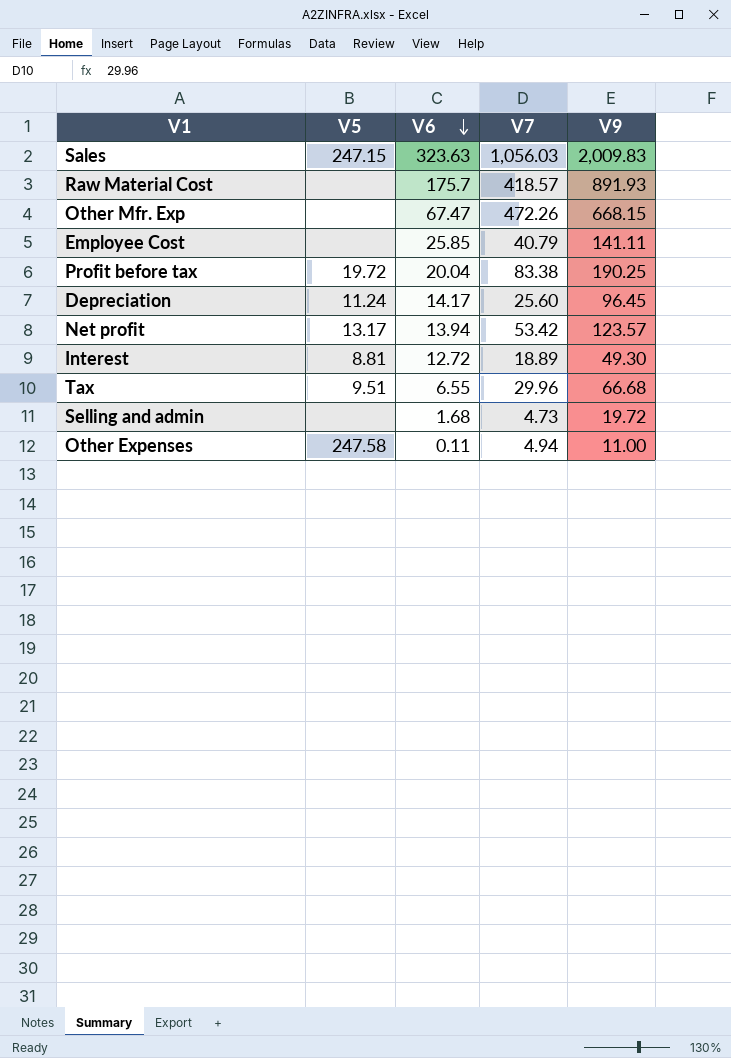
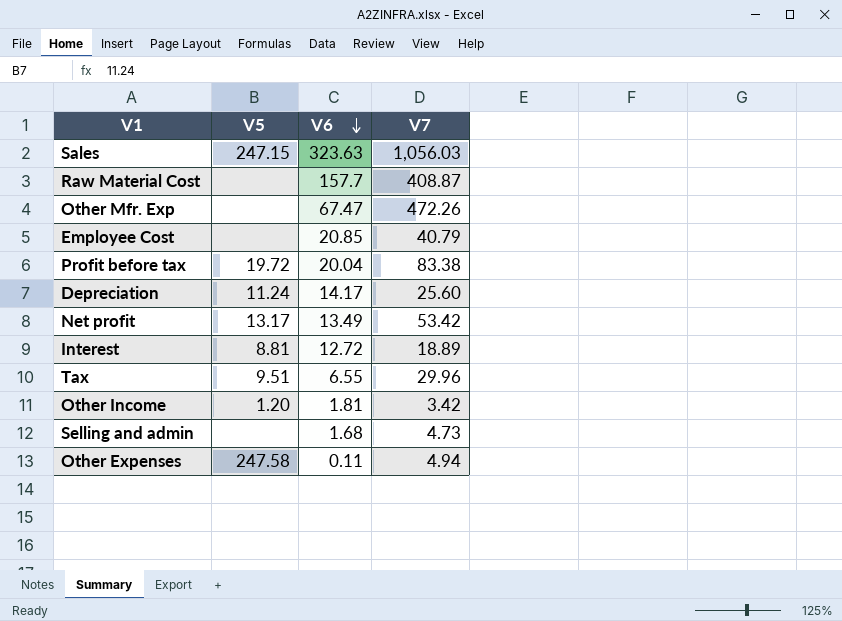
column V9 | position: 5 -> none
Raw Material Cost | V6: 175.7 -> 157.7
Raw Material Cost | V7: 418.57 -> 408.87
Employee Cost | V6: 25.85 -> 20.85
Net profit | V6: 13.94 -> 13.49
row Other Income: none -> 1.20 | 1.81 | 3.42

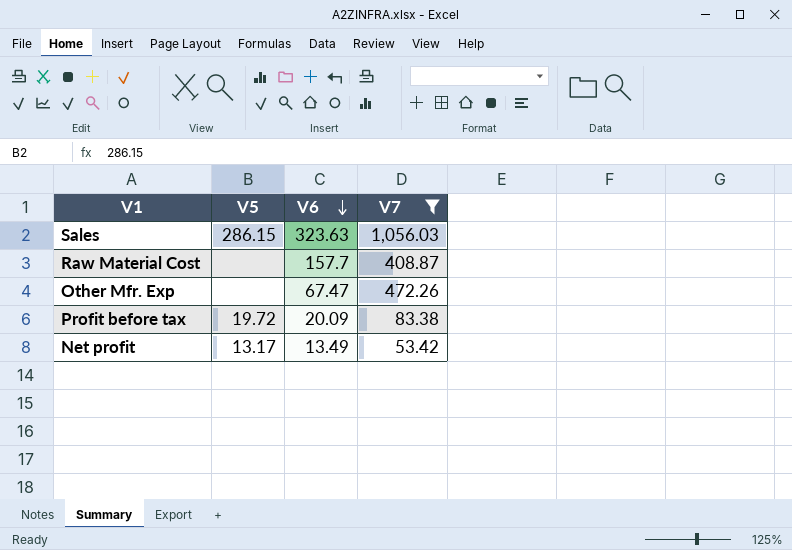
filter: none -> V7 >= 53.42
Sales | V5: 247.15 -> 286.15
Profit before tax | V6: 20.04 -> 20.09

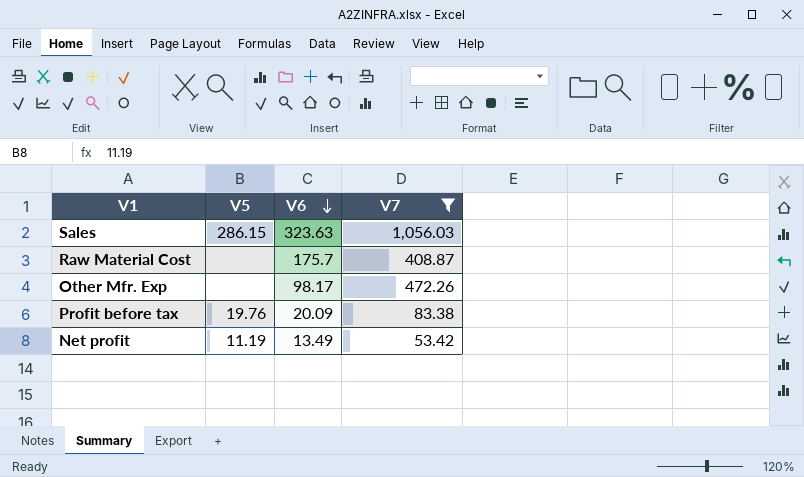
Raw Material Cost | V6: 157.7 -> 175.7
Other Mfr. Exp | V6: 67.47 -> 98.17
Profit before tax | V5: 19.72 -> 19.76
Net profit | V5: 13.17 -> 11.19

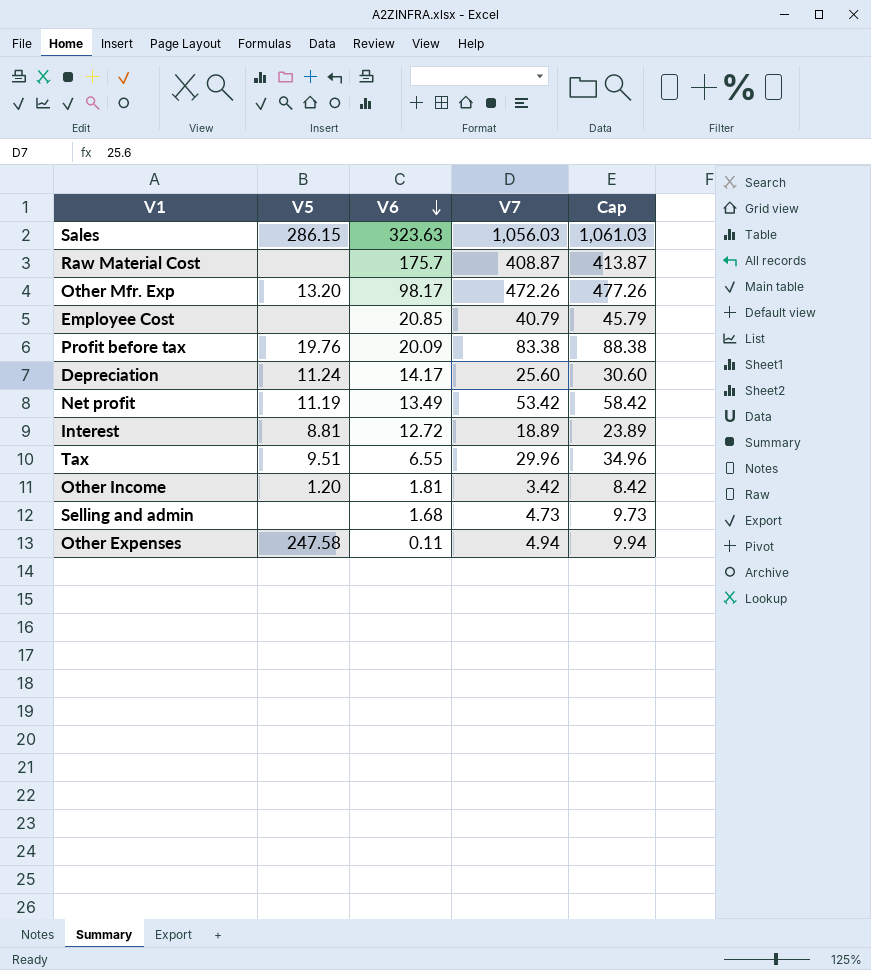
filter: V7 >= 53.42 -> none
column Cap | formula: none -> [V7] + 5
Other Mfr. Exp | V5: none -> 13.20

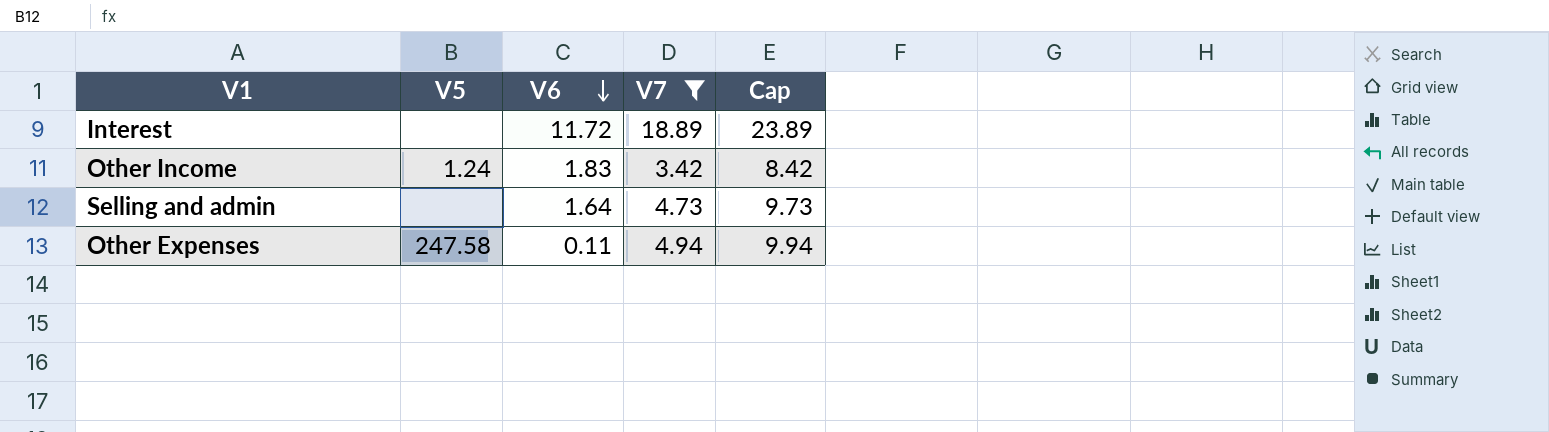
filter: none -> V7 <= 18.89
Interest | V5: 8.81 -> none
Interest | V6: 12.72 -> 11.72
Other Income | V5: 1.20 -> 1.24
Other Income | V6: 1.81 -> 1.83
Selling and admin | V6: 1.68 -> 1.64

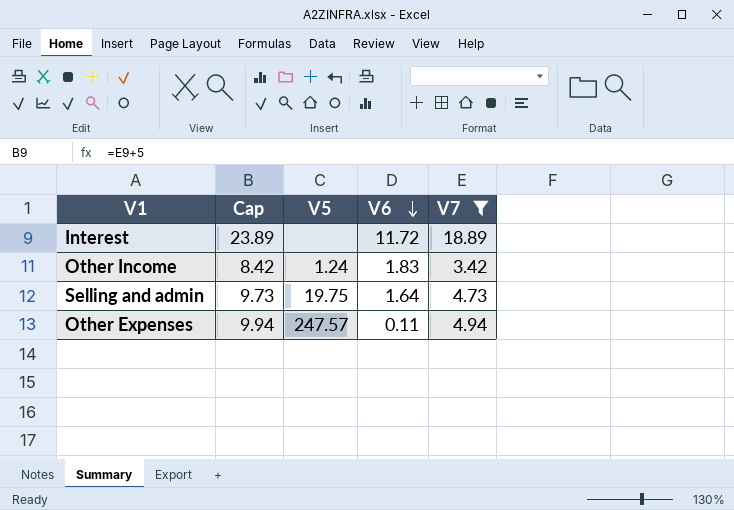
column Cap | position: 5 -> 2
Selling and admin | V5: none -> 19.75
Other Expenses | V5: 247.58 -> 247.57

